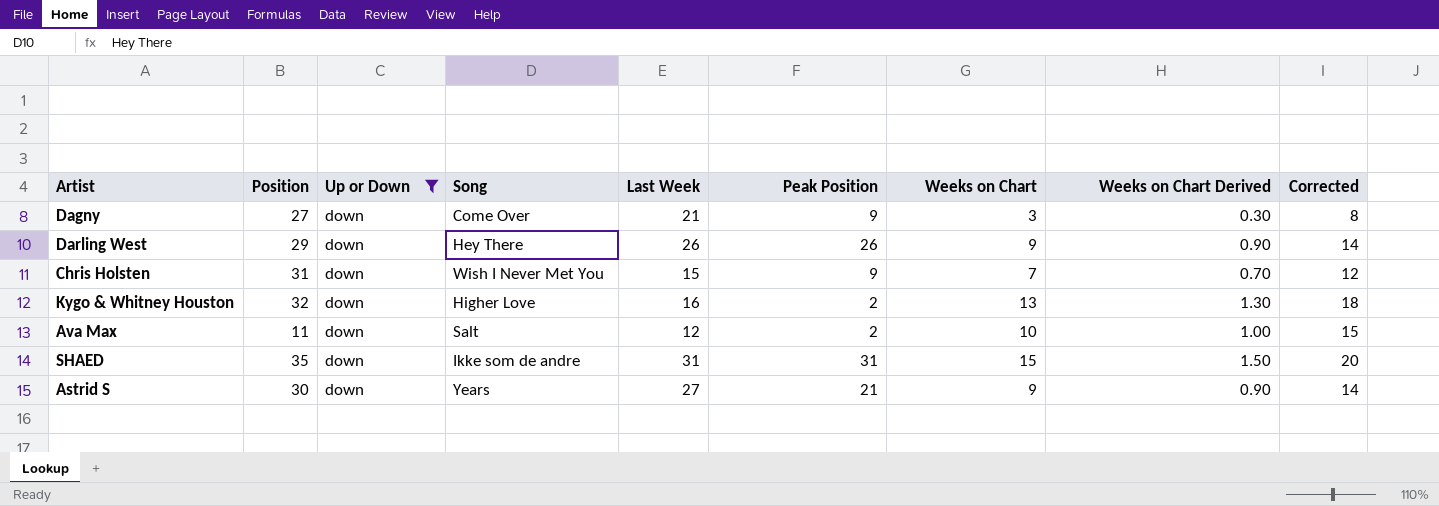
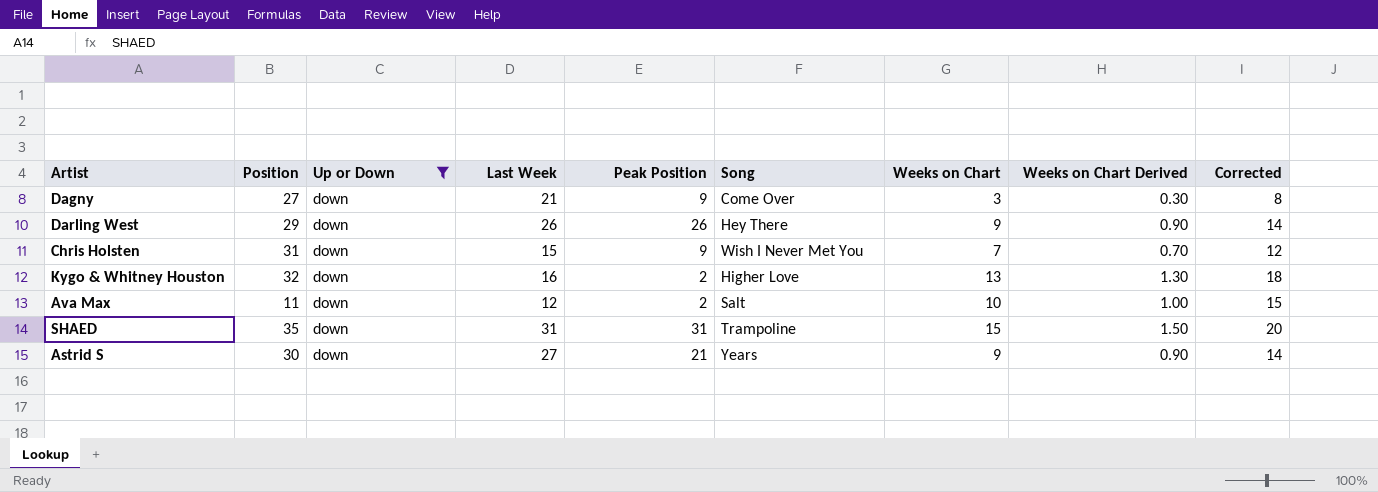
column Song | position: 4 -> 6
SHAED | Song: Ikke som de andre -> Trampoline

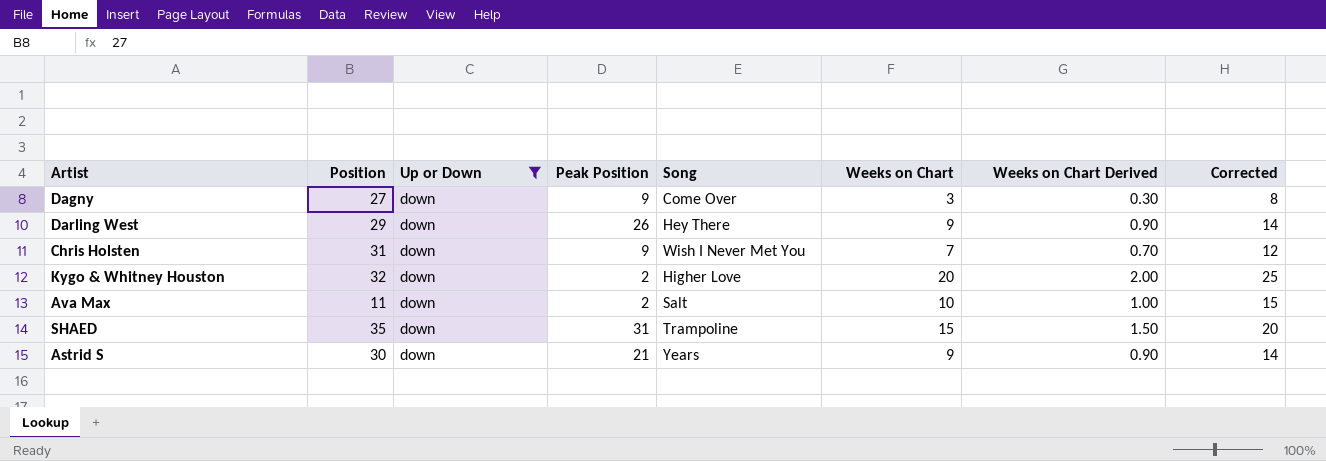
column Last Week | position: 4 -> none
Kygo & Whitney Houston | Weeks on Chart: 13 -> 20
Kygo & Whitney Houston | Weeks on Chart Derived: 1.30 -> 2.00
Kygo & Whitney Houston | Corrected: 18 -> 25

